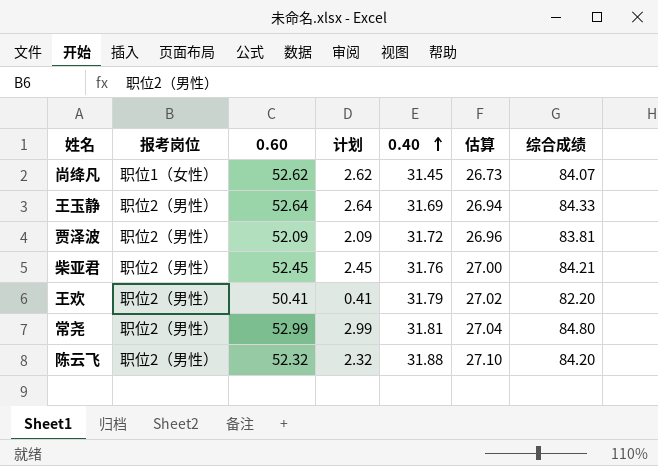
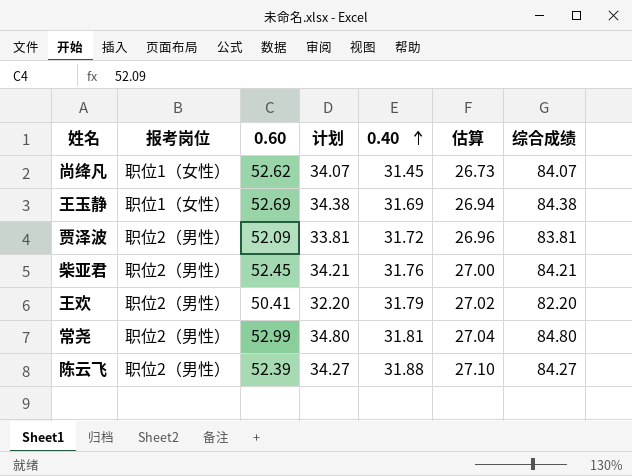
column 计划 | formula: [0.60] - 50 -> [综合成绩] - 50
王玉静 | 报考岗位: 职位2（男性） -> 职位1（女性）
王玉静 | 0.60: 52.64 -> 52.69
王玉静 | 综合成绩: 84.33 -> 84.38
陈云飞 | 0.60: 52.32 -> 52.39
陈云飞 | 综合成绩: 84.20 -> 84.27

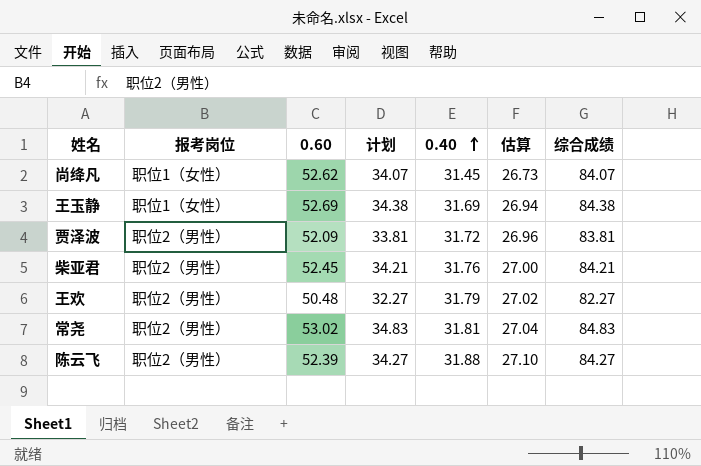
王欢 | 0.60: 50.41 -> 50.48
王欢 | 计划: 32.20 -> 32.27
王欢 | 综合成绩: 82.20 -> 82.27
常尧 | 0.60: 52.99 -> 53.02
常尧 | 计划: 34.80 -> 34.83
常尧 | 综合成绩: 84.80 -> 84.83

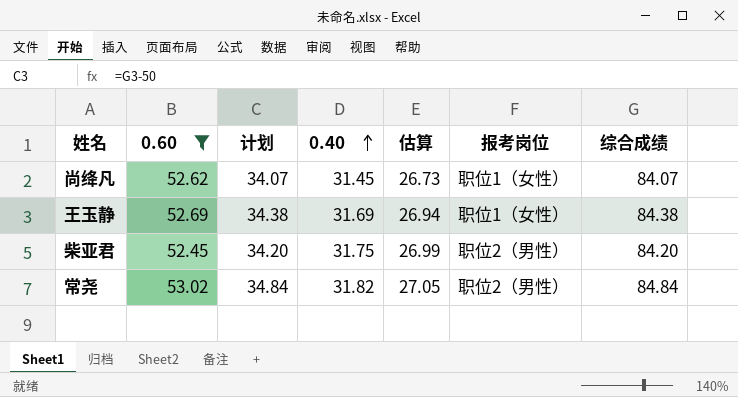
filter: none -> 0.60 >= 52.45
column 报考岗位 | position: 2 -> 6
柴亚君 | 计划: 34.21 -> 34.20
柴亚君 | 0.40: 31.76 -> 31.75
柴亚君 | 估算: 27.00 -> 26.99
柴亚君 | 综合成绩: 84.21 -> 84.20
常尧 | 计划: 34.83 -> 34.84
常尧 | 0.40: 31.81 -> 31.82
常尧 | 估算: 27.04 -> 27.05
常尧 | 综合成绩: 84.83 -> 84.84

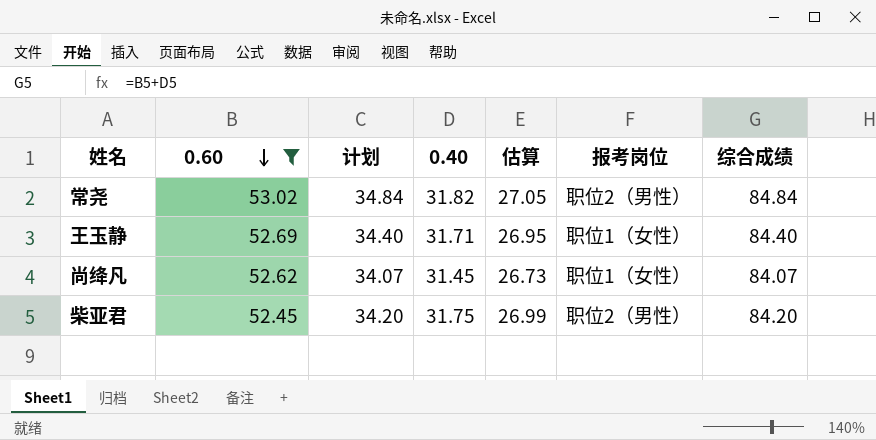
row order: 0.40 ascending -> 0.60 descending
王玉静 | 计划: 34.38 -> 34.40
王玉静 | 0.40: 31.69 -> 31.71
王玉静 | 估算: 26.94 -> 26.95
王玉静 | 综合成绩: 84.38 -> 84.40

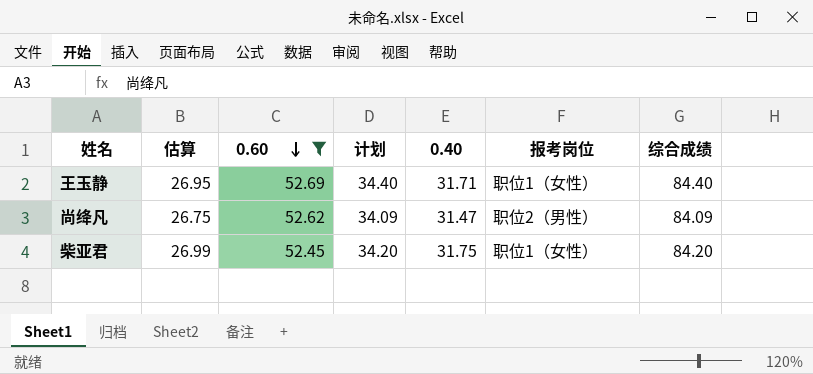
column 估算 | position: 5 -> 2
row 常尧: 53.02 | 34.84 | 31.82 | 27.05 | 职位2（男性） | 84.84 -> none
尚绛凡 | 估算: 26.73 -> 26.75
尚绛凡 | 计划: 34.07 -> 34.09
尚绛凡 | 0.40: 31.45 -> 31.47
尚绛凡 | 报考岗位: 职位1（女性） -> 职位2（男性）
尚绛凡 | 综合成绩: 84.07 -> 84.09
柴亚君 | 报考岗位: 职位2（男性） -> 职位1（女性）

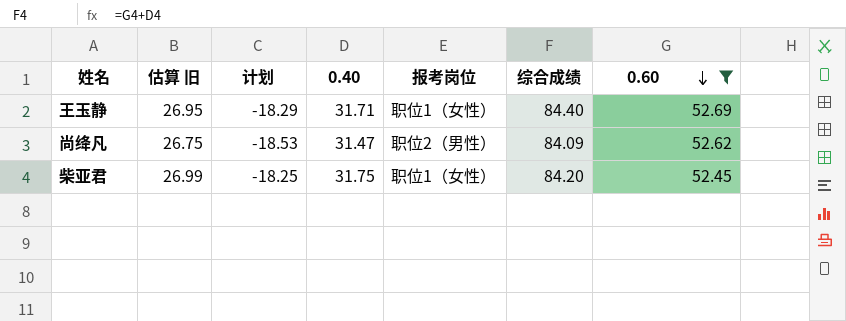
column name: 估算 -> 估算 旧
column 计划 | formula: [综合成绩] - 50 -> [0.40] - 50
column 0.60 | position: 3 -> 7

